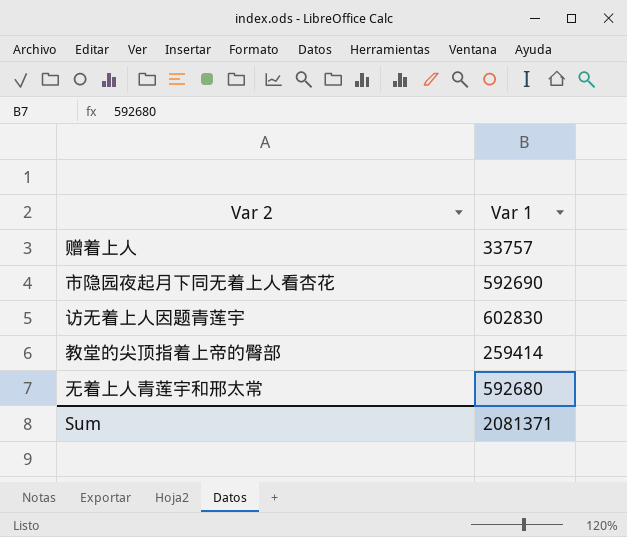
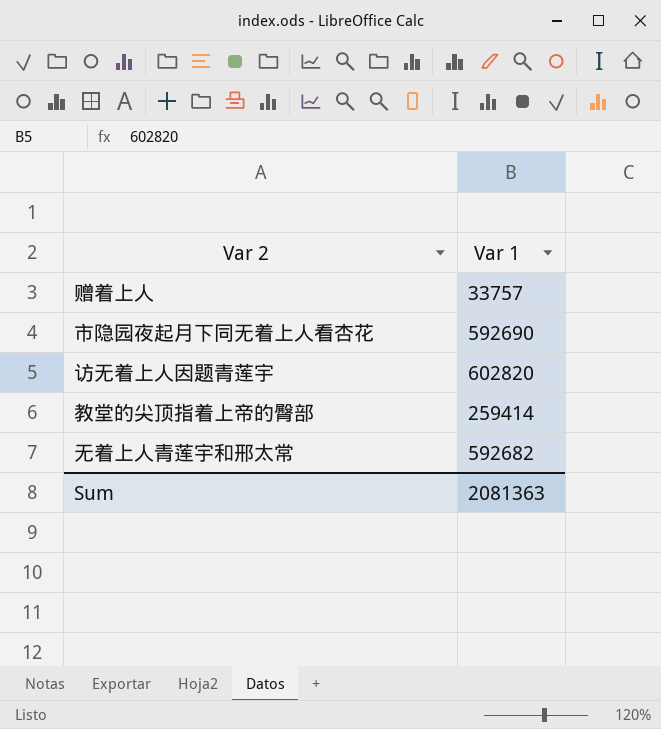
访无着上人因题青莲宇 | Var 1: 602830 -> 602820
无着上人青莲宇和邢太常 | Var 1: 592680 -> 592682
Sum | Var 1: 2081371 -> 2081363

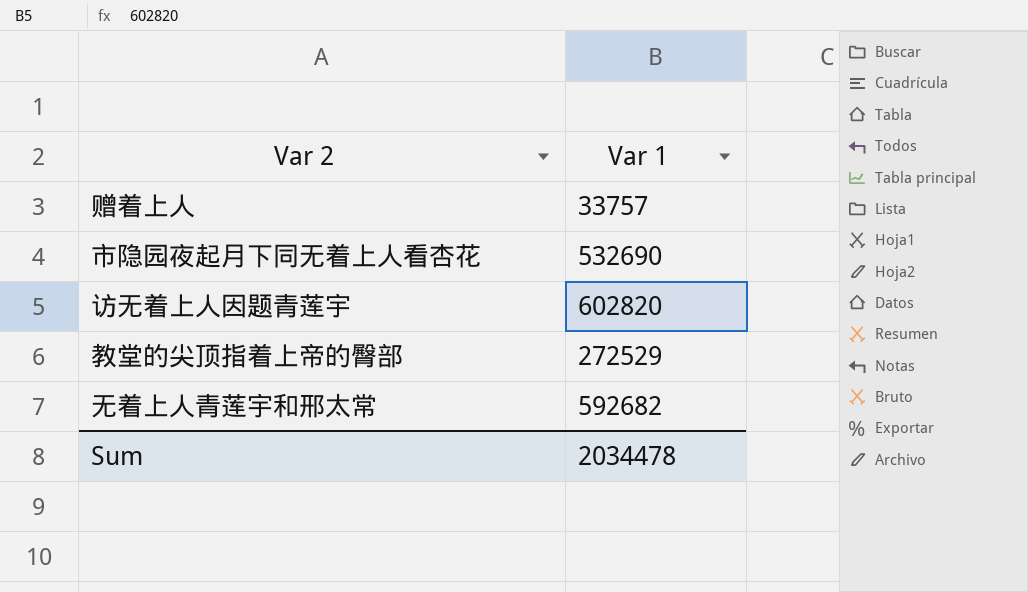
市隐园夜起月下同无着上人看杏花 | Var 1: 592690 -> 532690
教堂的尖顶指着上帝的臀部 | Var 1: 259414 -> 272529
Sum | Var 1: 2081363 -> 2034478

